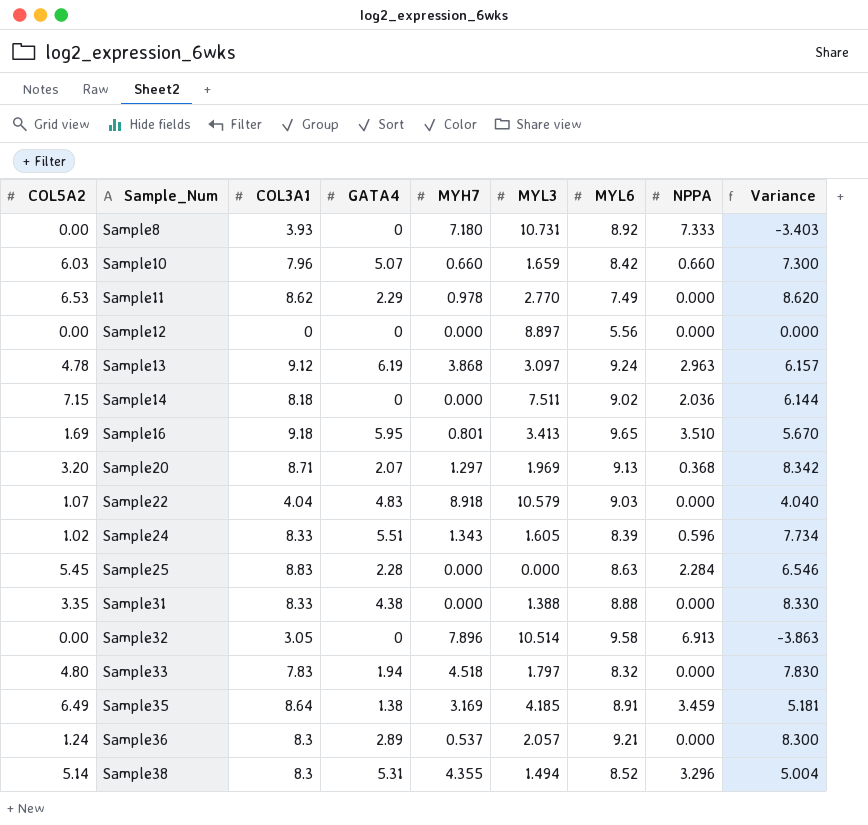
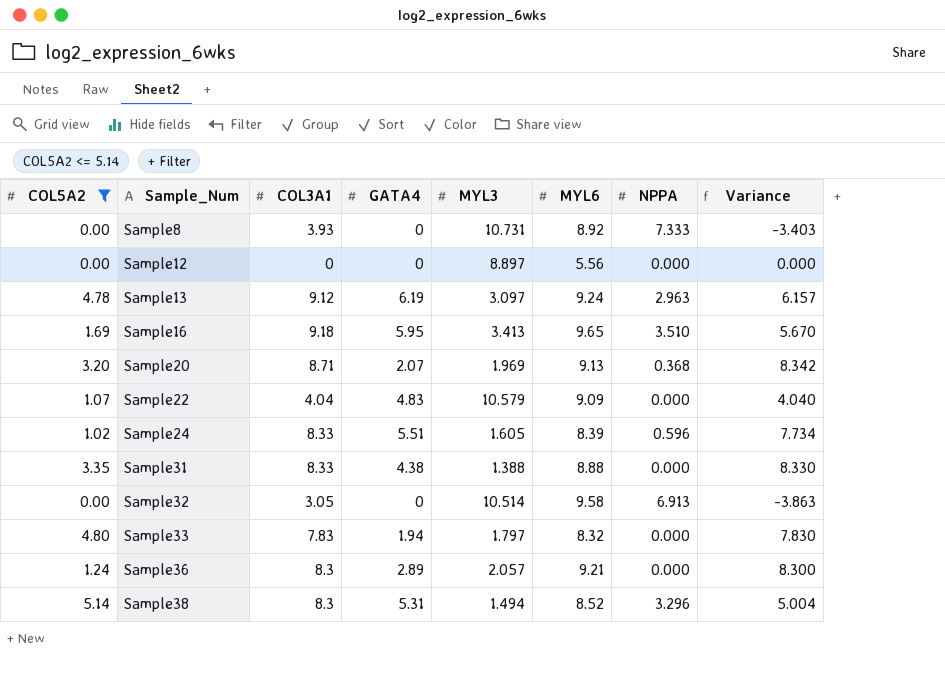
filter: none -> COL5A2 <= 5.14
column MYH7 | position: 5 -> none
Sample22 | MYL6: 9.03 -> 9.09

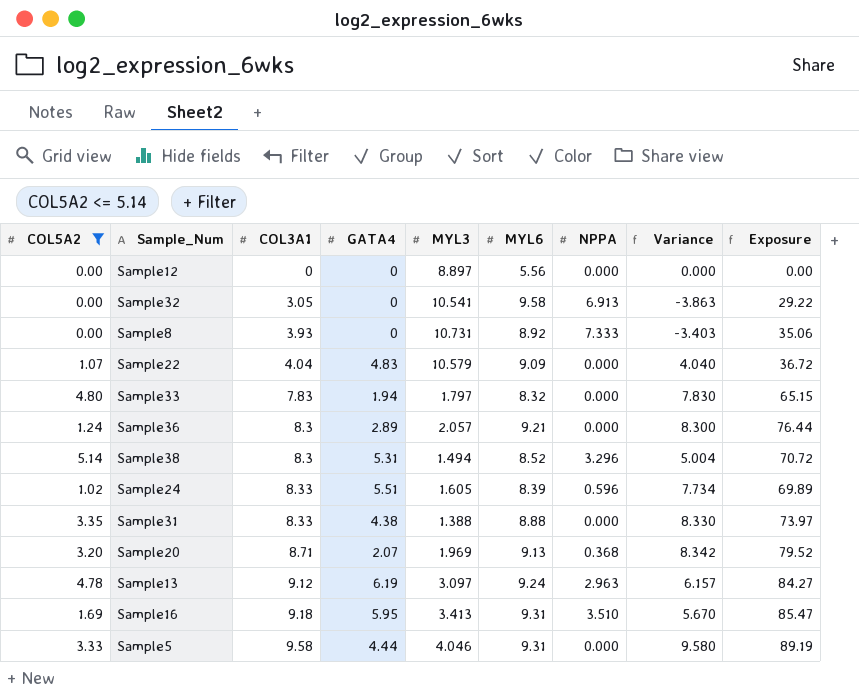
row order: Sample_Num ascending -> COL3A1 ascending
column Exposure | formula: none -> [COL3A1] * [MYL6]
Sample32 | MYL3: 10.514 -> 10.541
Sample16 | MYL6: 9.65 -> 9.31
row Sample5: none -> 3.33 | 9.58 | 4.44 | 4.046 | 9.31 | 0.000 | 9.580 | 89.19

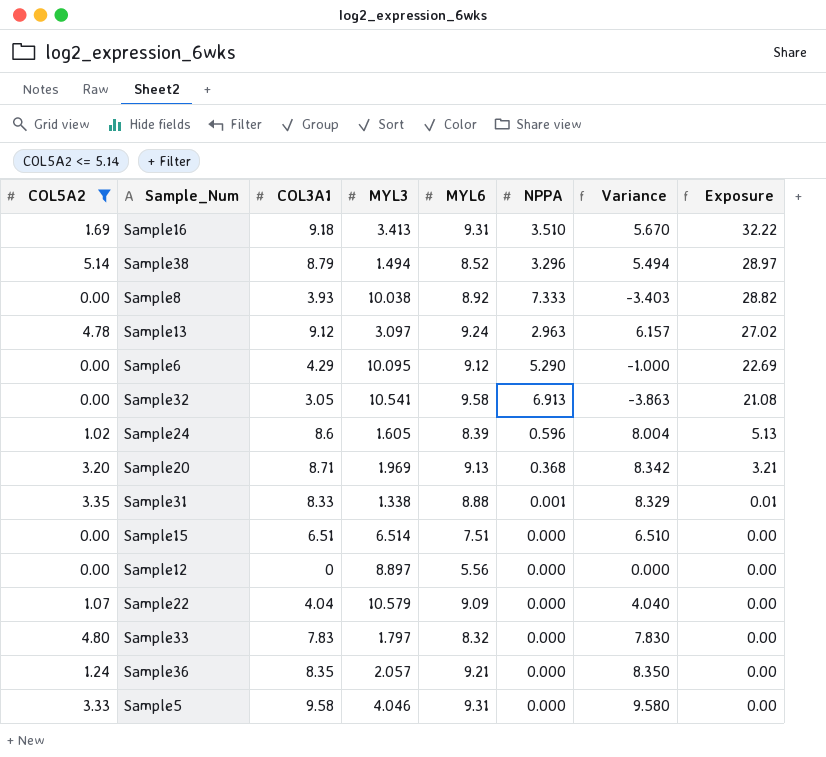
row order: COL3A1 ascending -> Exposure descending
column GATA4 | position: 4 -> none
column Exposure | formula: [COL3A1] * [MYL6] -> [COL3A1] * [NPPA]
Sample38 | COL3A1: 8.3 -> 8.79
Sample38 | Variance: 5.004 -> 5.494
Sample8 | MYL3: 10.731 -> 10.038
row Sample6: none -> 0.00 | 4.29 | 10.095 | 9.12 | 5.290 | -1.000 | 22.69
Sample24 | COL3A1: 8.33 -> 8.6
Sample24 | Variance: 7.734 -> 8.004
Sample31 | MYL3: 1.388 -> 1.338
Sample31 | NPPA: 0.000 -> 0.001
Sample31 | Variance: 8.330 -> 8.329
row Sample15: none -> 0.00 | 6.51 | 6.514 | 7.51 | 0.000 | 6.510 | 0.00
Sample36 | COL3A1: 8.3 -> 8.35
Sample36 | Variance: 8.300 -> 8.350

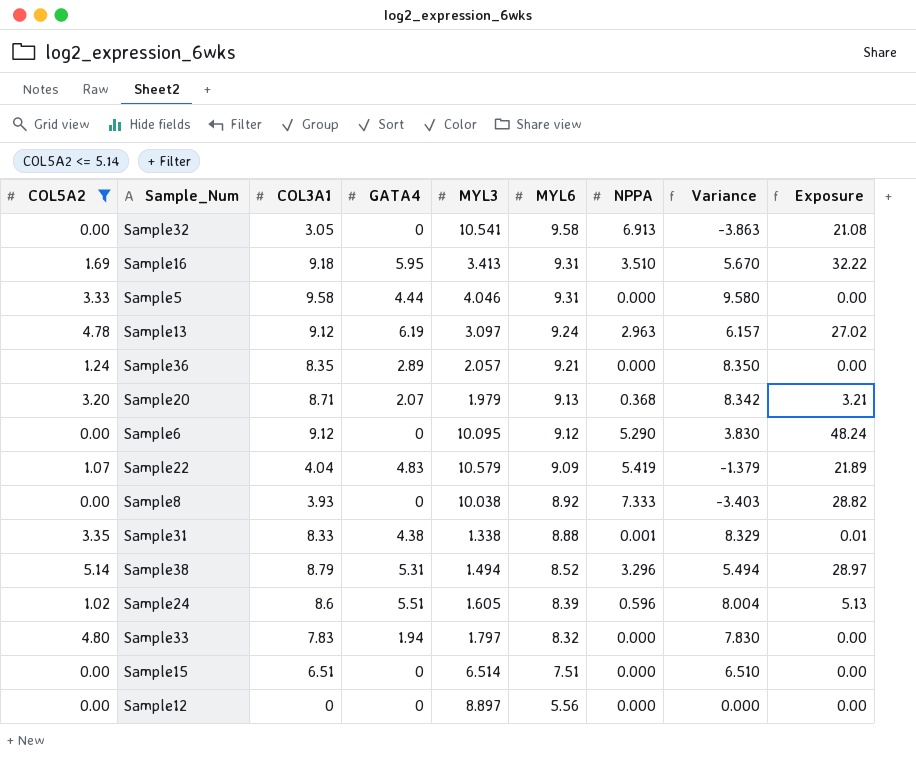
row order: Exposure descending -> MYL6 descending
column GATA4 | position: none -> 4
Sample20 | MYL3: 1.969 -> 1.979
Sample6 | COL3A1: 4.29 -> 9.12
Sample6 | Variance: -1.000 -> 3.830
Sample6 | Exposure: 22.69 -> 48.24
Sample22 | NPPA: 0.000 -> 5.419
Sample22 | Variance: 4.040 -> -1.379
Sample22 | Exposure: 0.00 -> 21.89

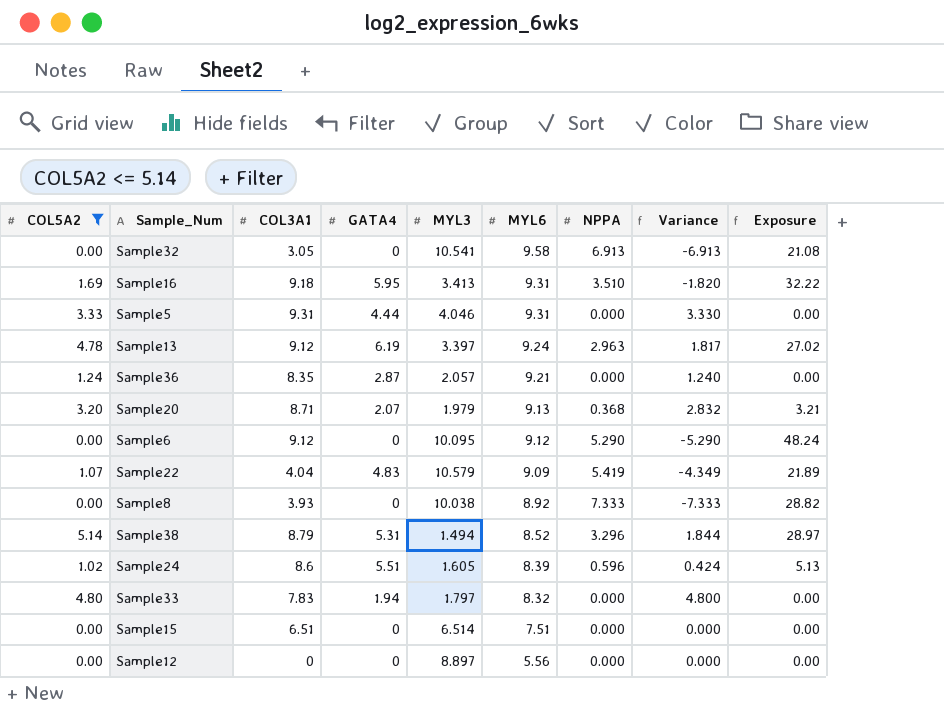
column Variance | formula: [COL3A1] - [NPPA] -> [COL5A2] - [NPPA]
row Sample31: 3.35 | 8.33 | 4.38 | 1.338 | 8.88 | 0.001 | 8.329 | 0.01 -> none
Sample5 | COL3A1: 9.58 -> 9.31
Sample13 | MYL3: 3.097 -> 3.397
Sample36 | GATA4: 2.89 -> 2.87

